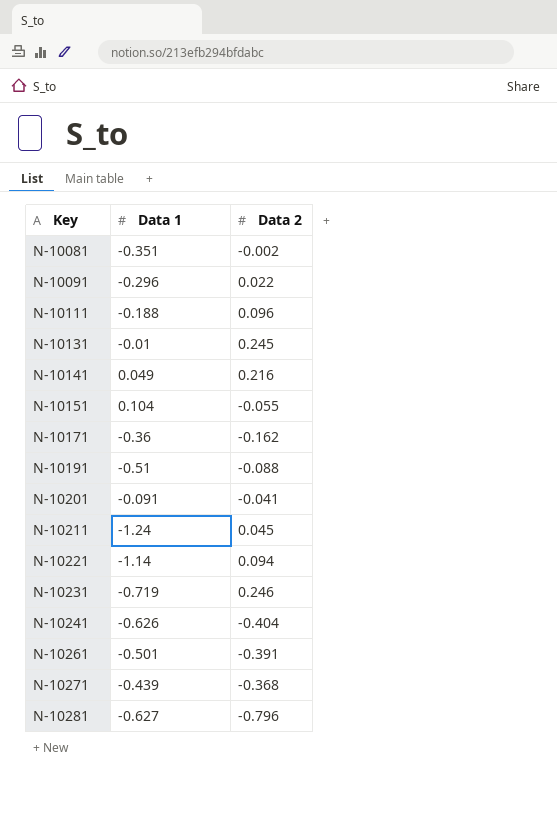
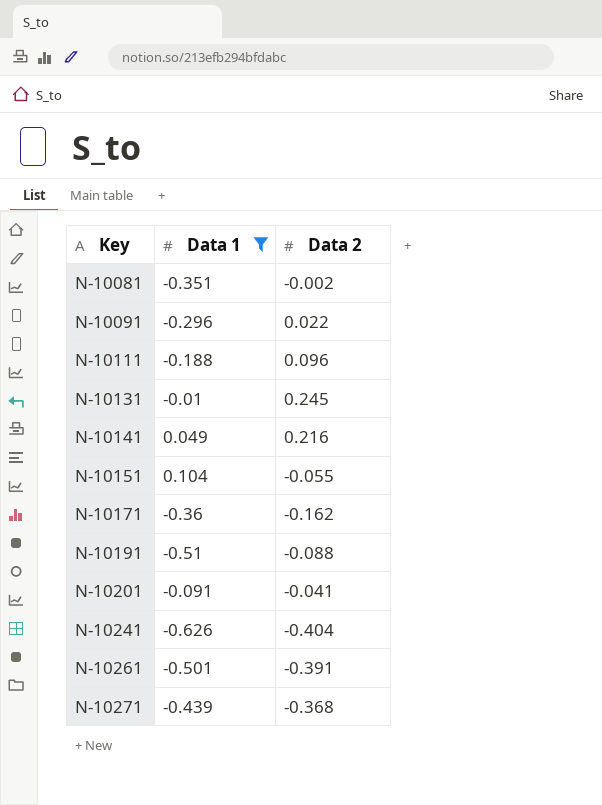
filter: none -> Data 1 >= -0.626

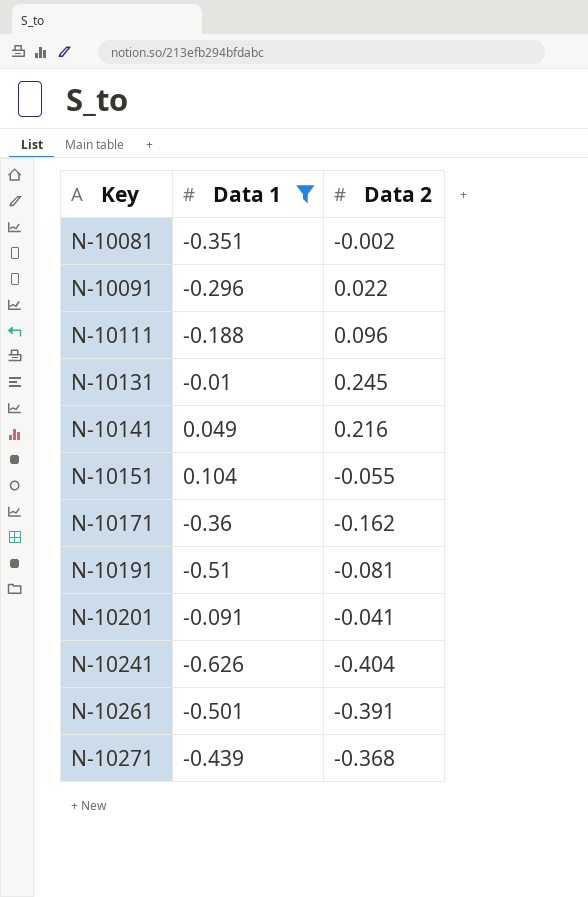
N-10191 | Data 2: -0.088 -> -0.081

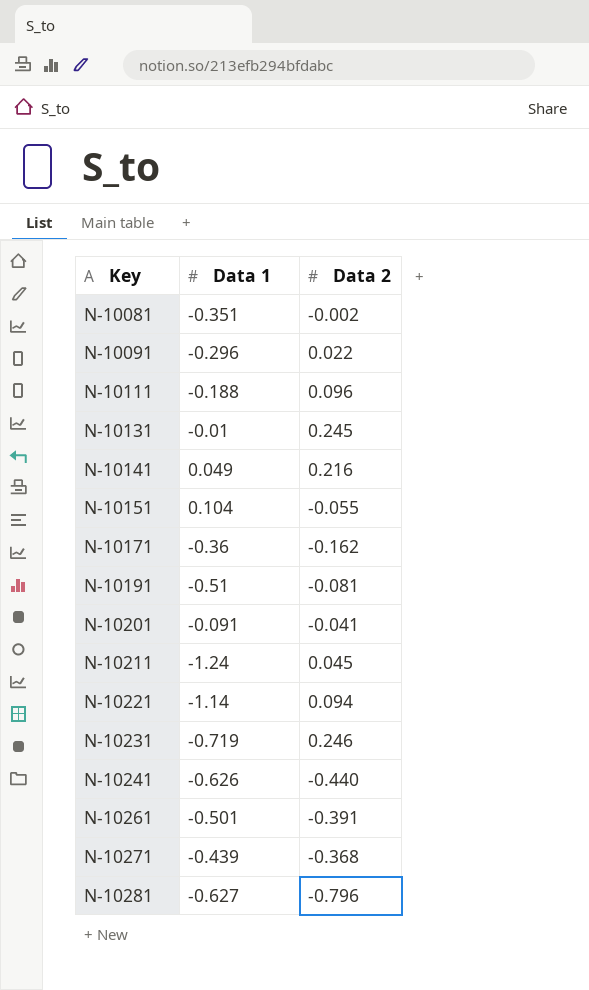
filter: Data 1 >= -0.626 -> none
N-10241 | Data 2: -0.404 -> -0.440

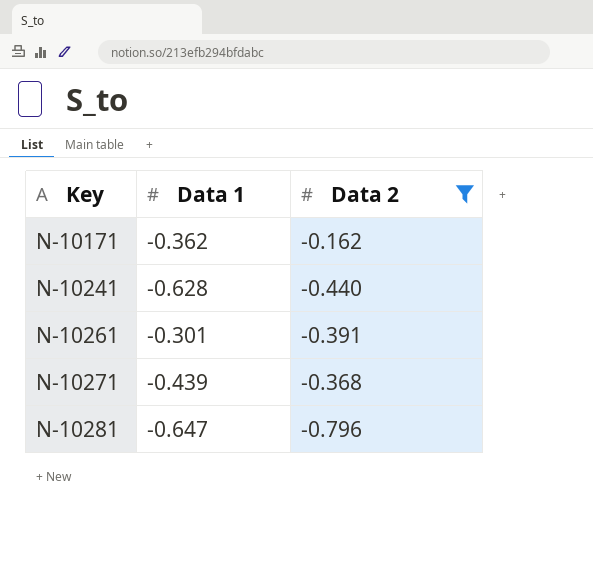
filter: none -> Data 2 <= -0.162
N-10171 | Data 1: -0.36 -> -0.362
N-10241 | Data 1: -0.626 -> -0.628
N-10261 | Data 1: -0.501 -> -0.301
N-10281 | Data 1: -0.627 -> -0.647

